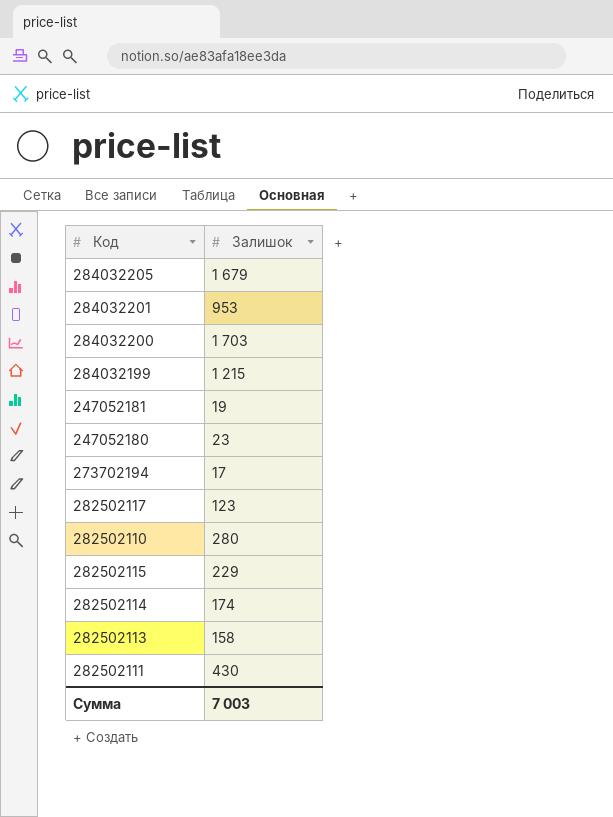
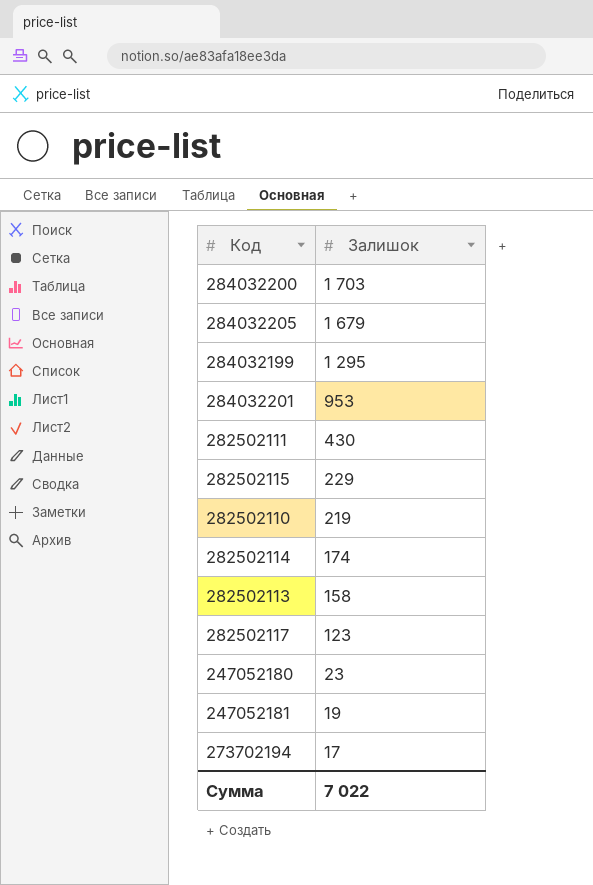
row order: none -> Залишок descending
284032199 | Залишок: 1 215 -> 1 295
282502110 | Залишок: 280 -> 219
Сумма | Залишок: 7 003 -> 7 022

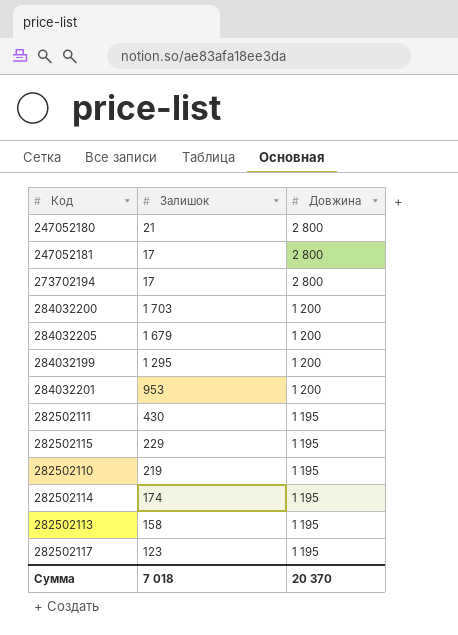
row order: Залишок descending -> Довжина descending
column Довжина | position: none -> 3
247052180 | Залишок: 23 -> 21
247052181 | Залишок: 19 -> 17
Сумма | Залишок: 7 022 -> 7 018

